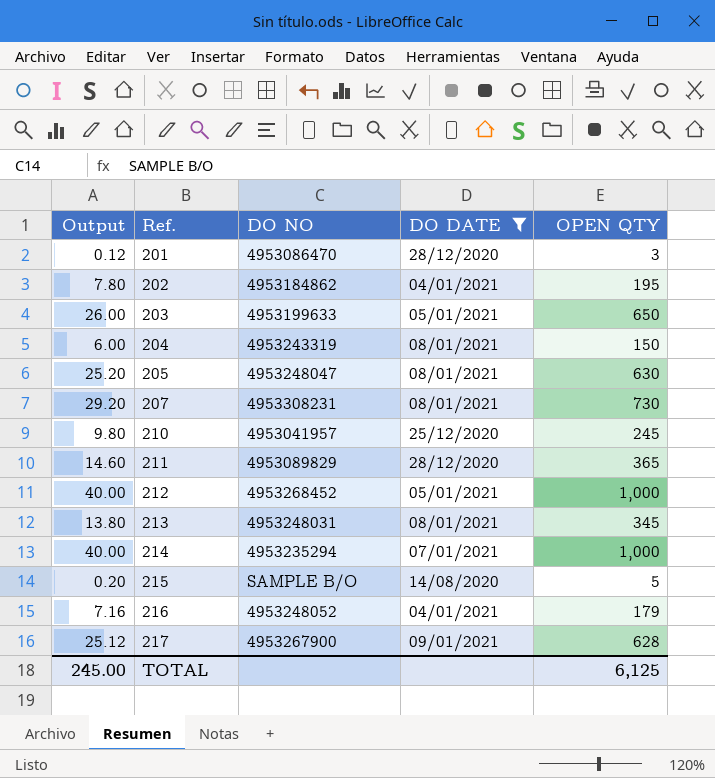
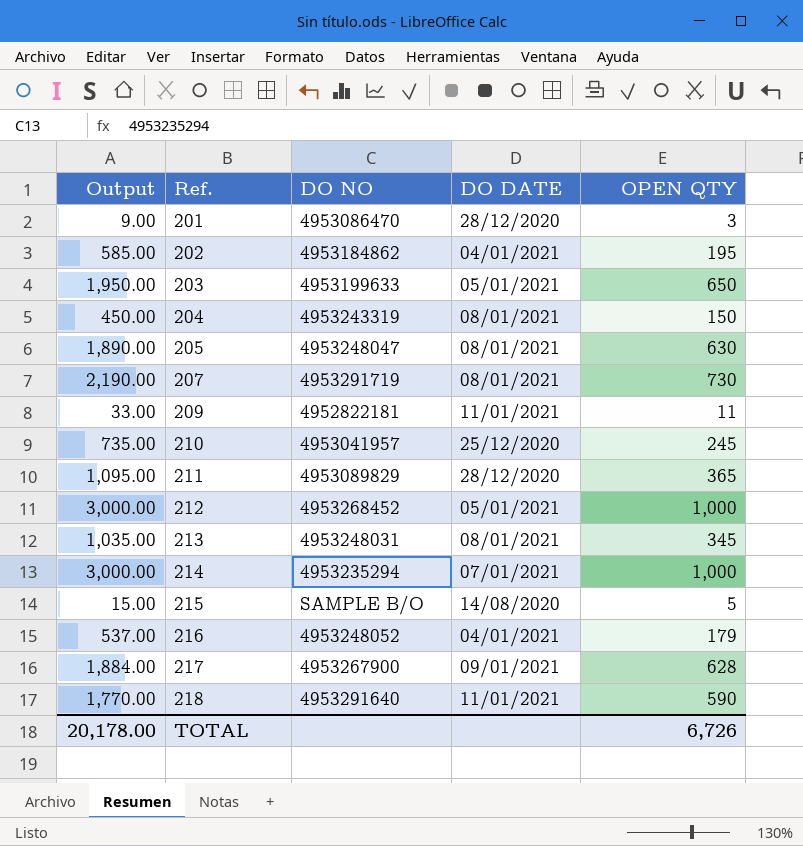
filter: DO DATE != 11/01/2021 -> none
column Output | formula: [OPEN QTY] * 0.04 -> [OPEN QTY] * 3
207 | DO NO: 4953308231 -> 4953291719
TOTAL | Output: 245.00 -> 20,178.00
TOTAL | OPEN QTY: 6,125 -> 6,726

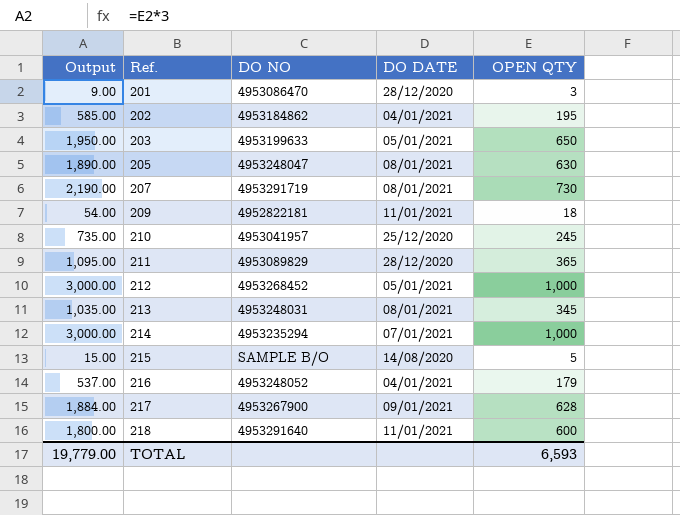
row 204: 450.00 | 4953243319 | 08/01/2021 | 150 -> none
209 | Output: 33.00 -> 54.00
209 | OPEN QTY: 11 -> 18
218 | Output: 1,770.00 -> 1,800.00
218 | OPEN QTY: 590 -> 600
TOTAL | Output: 20,178.00 -> 19,779.00
TOTAL | OPEN QTY: 6,726 -> 6,593

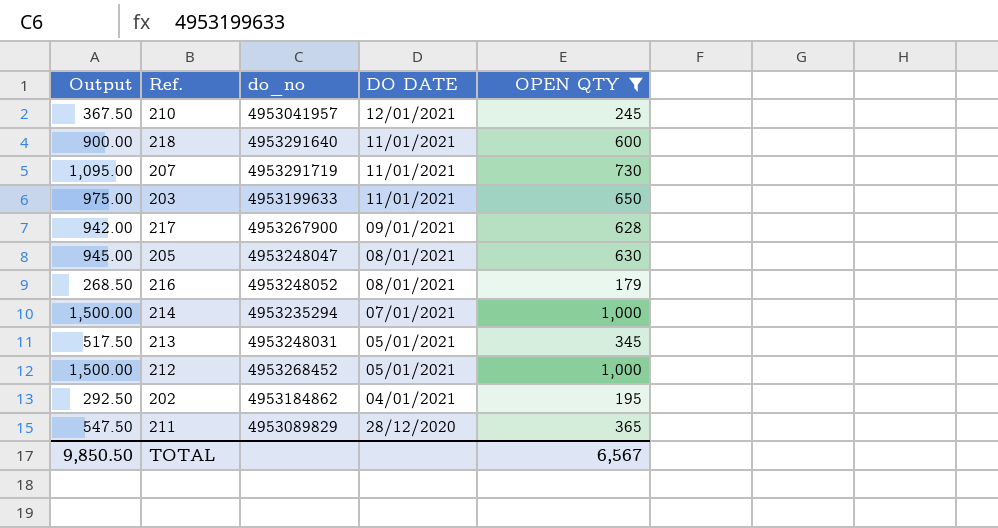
filter: none -> OPEN QTY >= 179
row order: Ref. ascending -> DO DATE descending
column Output | formula: [OPEN QTY] * 3 -> [OPEN QTY] * 1.5
column name: DO NO -> do_no
210 | DO DATE: 25/12/2020 -> 12/01/2021
207 | DO DATE: 08/01/2021 -> 11/01/2021
203 | DO DATE: 05/01/2021 -> 11/01/2021
216 | DO DATE: 04/01/2021 -> 08/01/2021
213 | DO DATE: 08/01/2021 -> 05/01/2021
TOTAL | Output: 19,779.00 -> 9,850.50
TOTAL | OPEN QTY: 6,593 -> 6,567

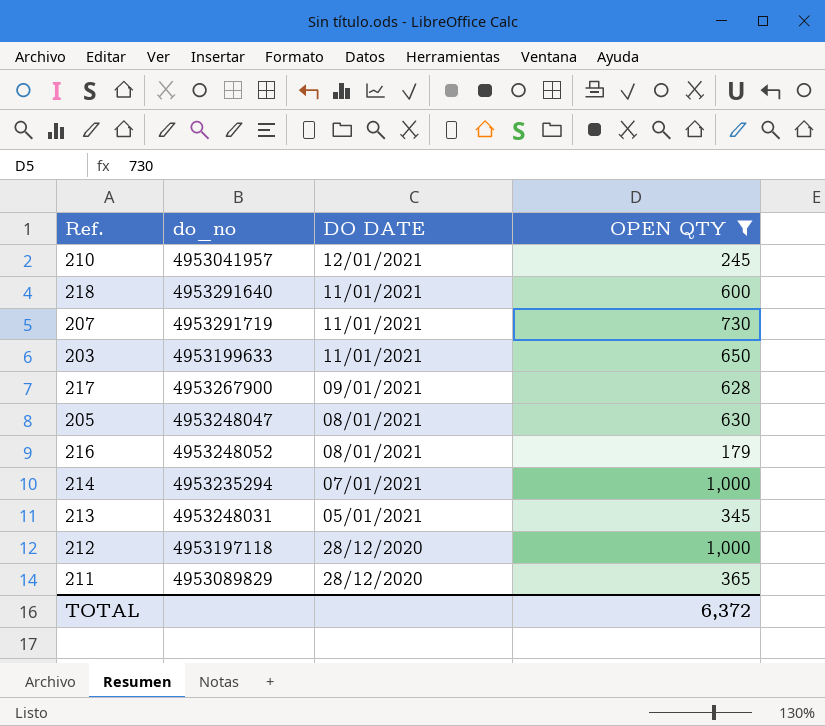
column Output | formula: [OPEN QTY] * 1.5 -> none
row 202: 292.50 | 4953184862 | 04/01/2021 | 195 -> none
212 | do_no: 4953268452 -> 4953197118
212 | DO DATE: 05/01/2021 -> 28/12/2020
TOTAL | OPEN QTY: 6,567 -> 6,372

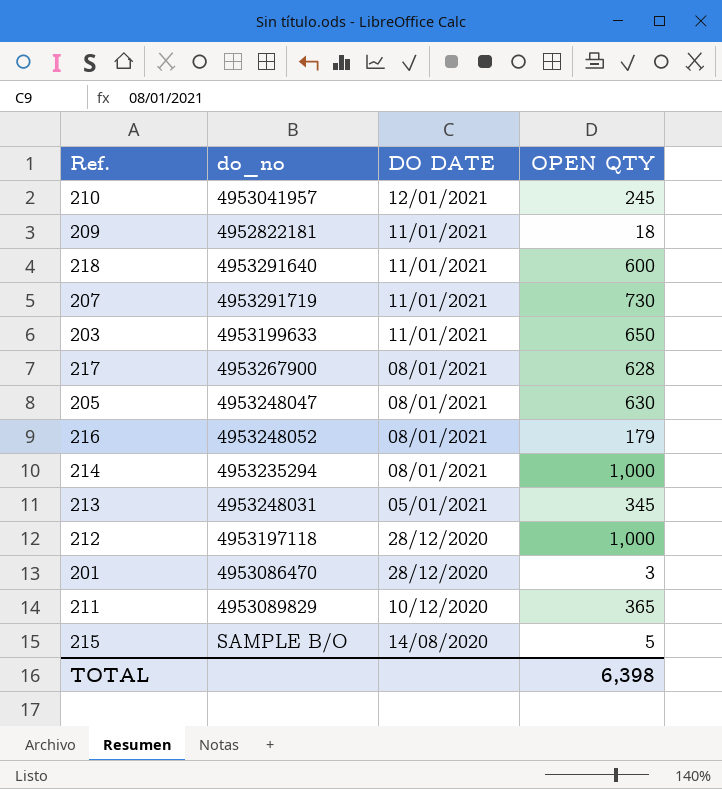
filter: OPEN QTY >= 179 -> none
217 | DO DATE: 09/01/2021 -> 08/01/2021
214 | DO DATE: 07/01/2021 -> 08/01/2021
211 | DO DATE: 28/12/2020 -> 10/12/2020
TOTAL | OPEN QTY: 6,372 -> 6,398

